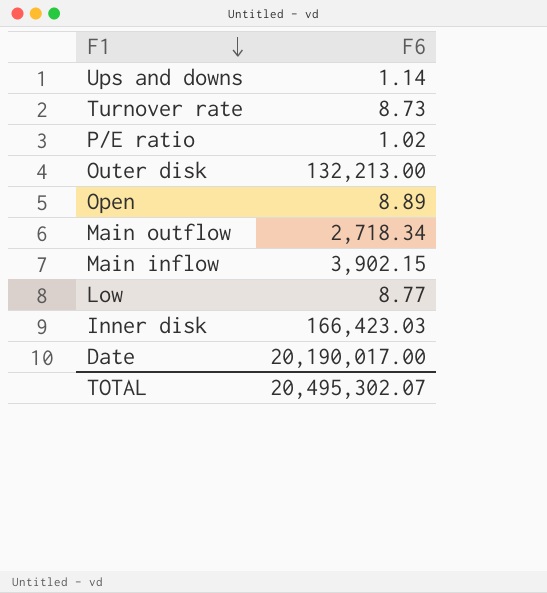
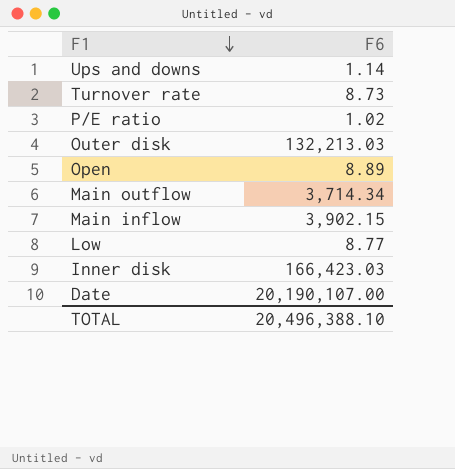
Outer disk | F6: 132,213.00 -> 132,213.03
Main outflow | F6: 2,718.34 -> 3,714.34
Date | F6: 20,190,017.00 -> 20,190,107.00
TOTAL | F6: 20,495,302.07 -> 20,496,388.10

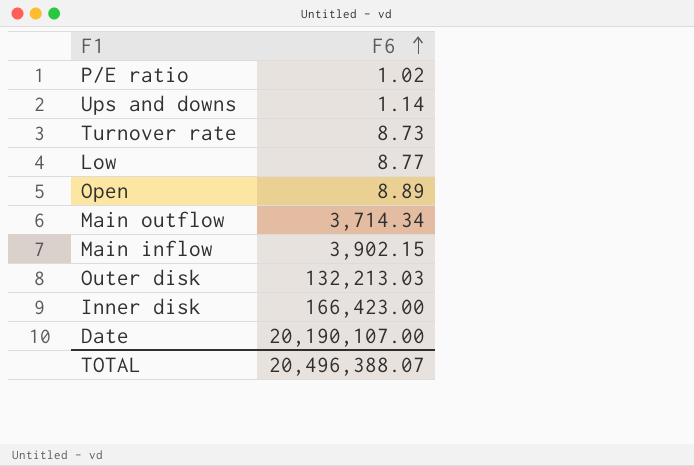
row order: F1 descending -> F6 ascending
Inner disk | F6: 166,423.03 -> 166,423.00
TOTAL | F6: 20,496,388.10 -> 20,496,388.07

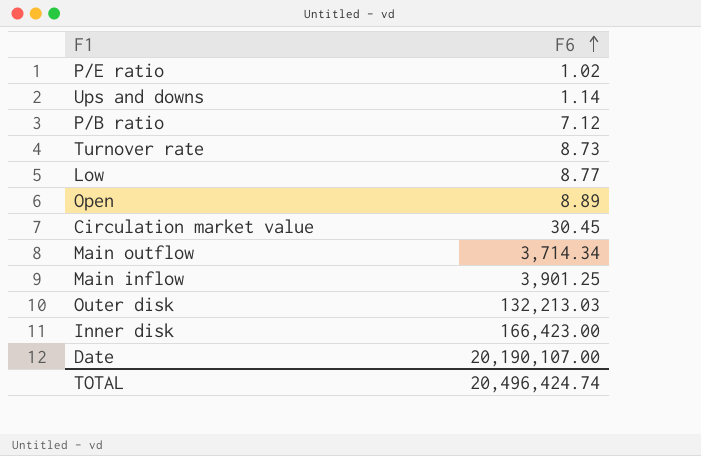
row P/B ratio: none -> 7.12
row Circulation market value: none -> 30.45
Main inflow | F6: 3,902.15 -> 3,901.25
TOTAL | F6: 20,496,388.07 -> 20,496,424.74

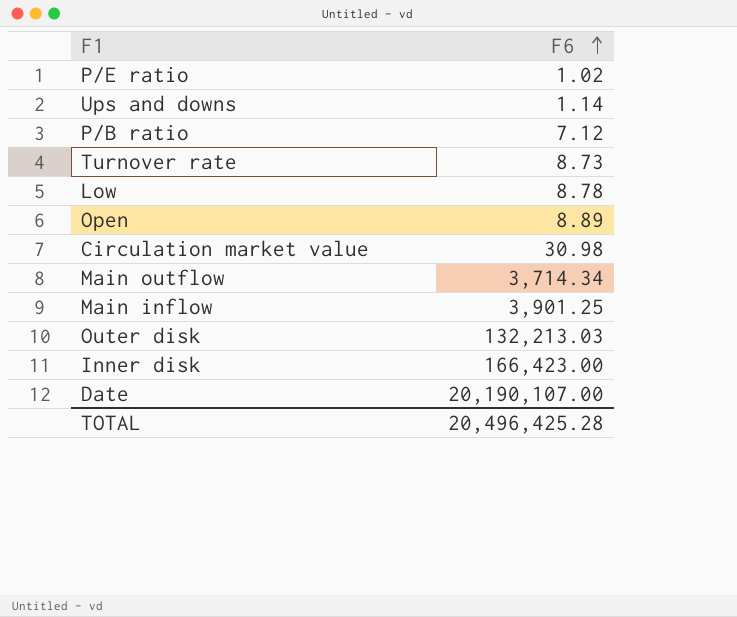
Low | F6: 8.77 -> 8.78
Circulation market value | F6: 30.45 -> 30.98
TOTAL | F6: 20,496,424.74 -> 20,496,425.28

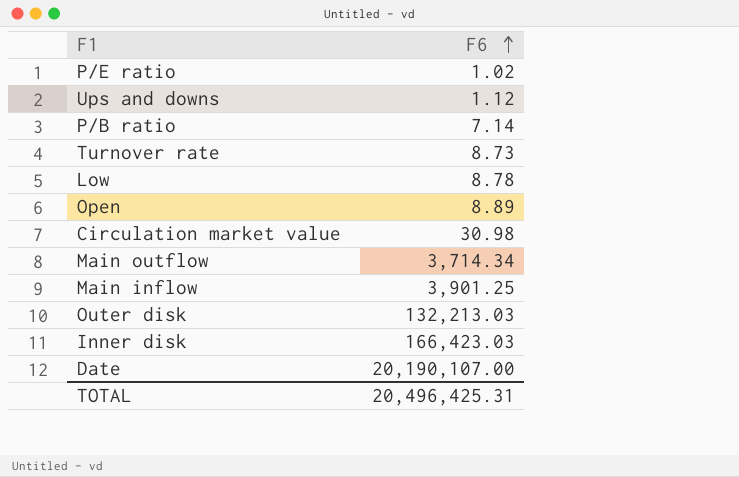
Ups and downs | F6: 1.14 -> 1.12
P/B ratio | F6: 7.12 -> 7.14
Inner disk | F6: 166,423.00 -> 166,423.03
TOTAL | F6: 20,496,425.28 -> 20,496,425.31

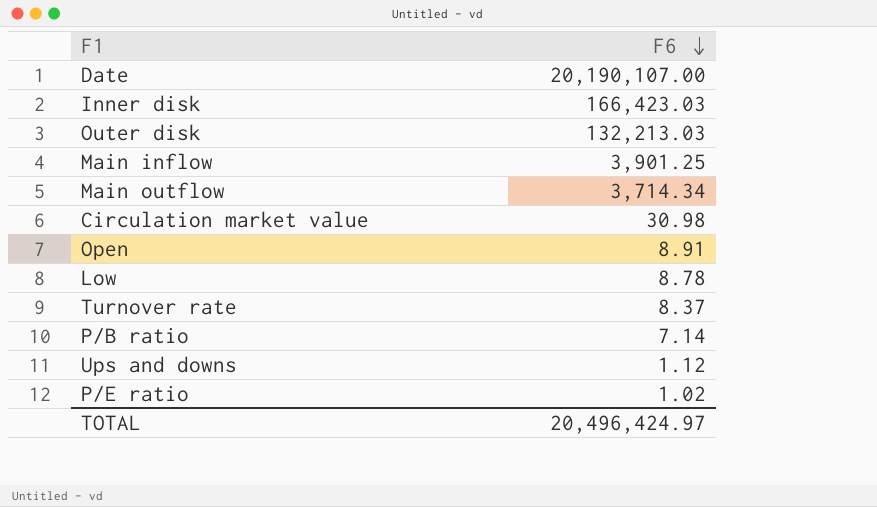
row order: F6 ascending -> F6 descending
Open | F6: 8.89 -> 8.91
Turnover rate | F6: 8.73 -> 8.37
TOTAL | F6: 20,496,425.31 -> 20,496,424.97

